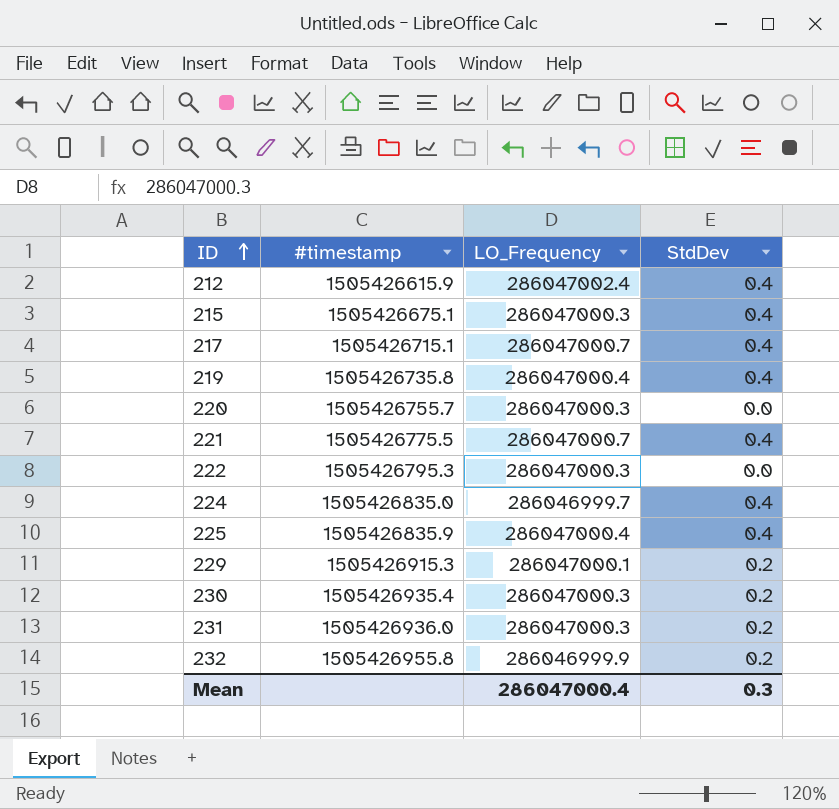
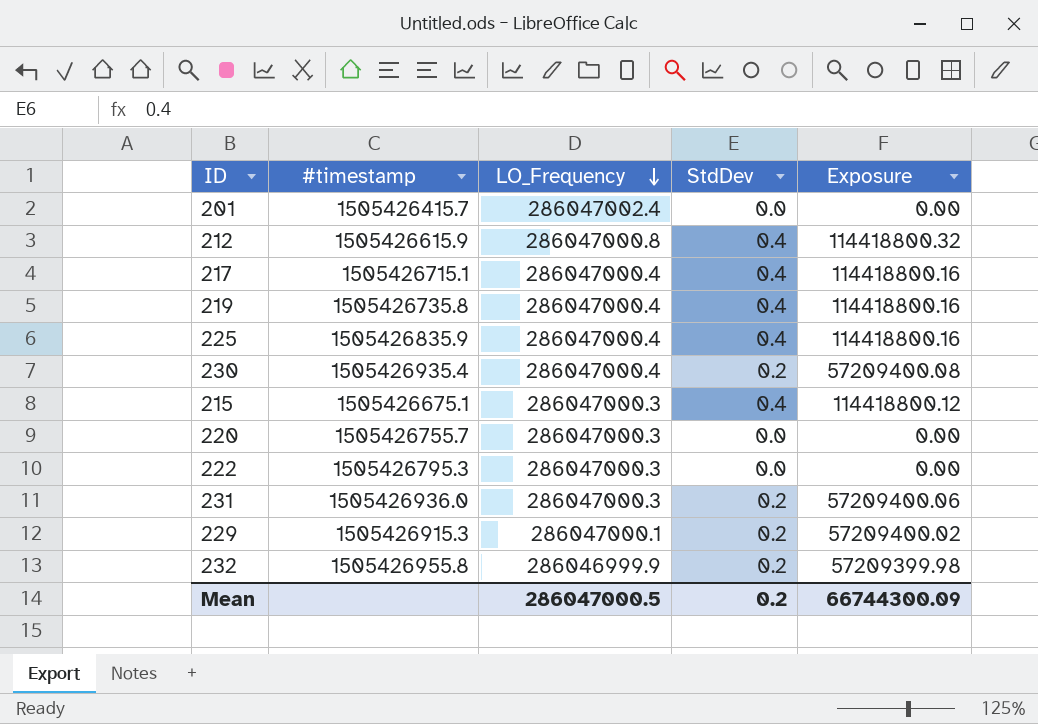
row order: ID ascending -> LO_Frequency descending
column Exposure | formula: none -> [LO_Frequency] * [StdDev]
row 221: 1505426775.5 | 286047000.7 | 0.4 -> none
row 224: 1505426835.0 | 286046999.7 | 0.4 -> none
row 201: none -> 1505426415.7 | 286047002.4 | 0.0 | 0.00
212 | LO_Frequency: 286047002.4 -> 286047000.8
217 | LO_Frequency: 286047000.7 -> 286047000.4
230 | LO_Frequency: 286047000.3 -> 286047000.4
Mean | LO_Frequency: 286047000.4 -> 286047000.5
Mean | StdDev: 0.3 -> 0.2

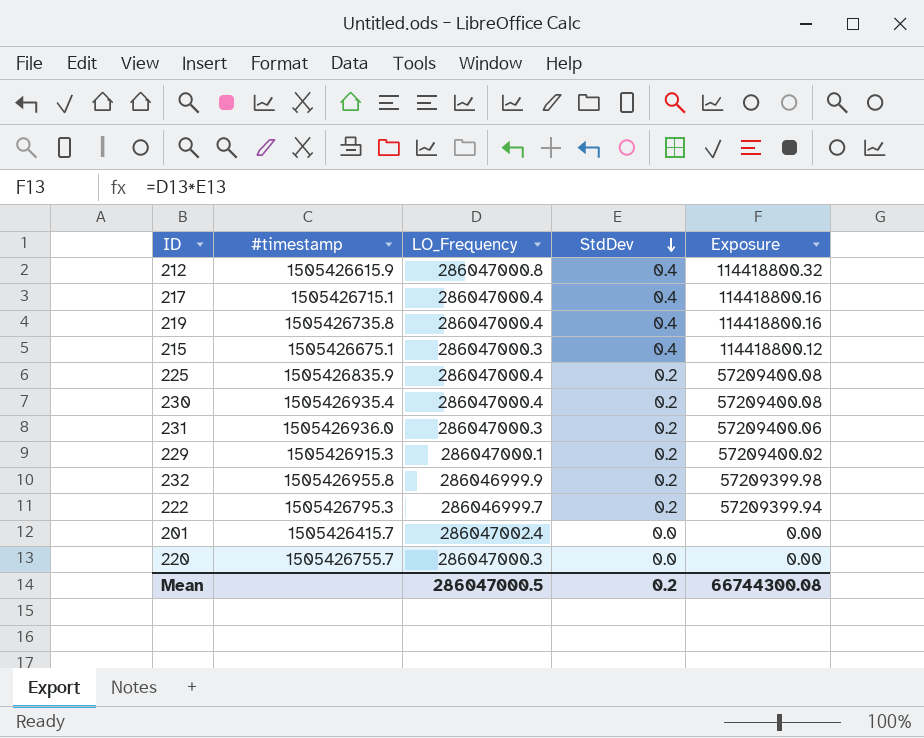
row order: LO_Frequency descending -> StdDev descending
225 | StdDev: 0.4 -> 0.2
225 | Exposure: 114418800.16 -> 57209400.08
222 | LO_Frequency: 286047000.3 -> 286046999.7
222 | StdDev: 0.0 -> 0.2
222 | Exposure: 0.00 -> 57209399.94
Mean | Exposure: 66744300.09 -> 66744300.08

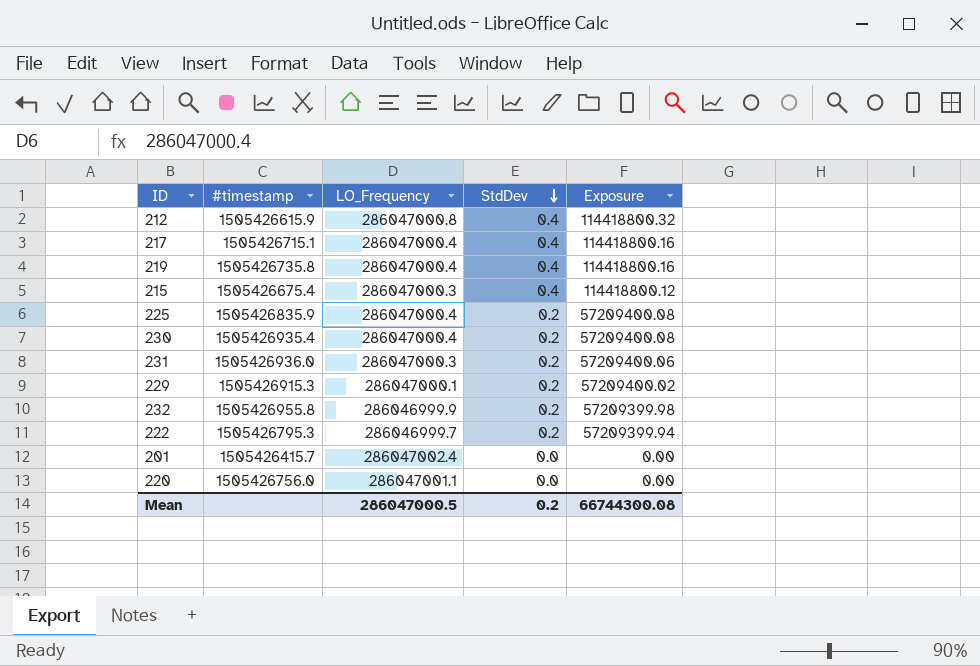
215 | #timestamp: 1505426675.1 -> 1505426675.4
220 | #timestamp: 1505426755.7 -> 1505426756.0
220 | LO_Frequency: 286047000.3 -> 286047001.1

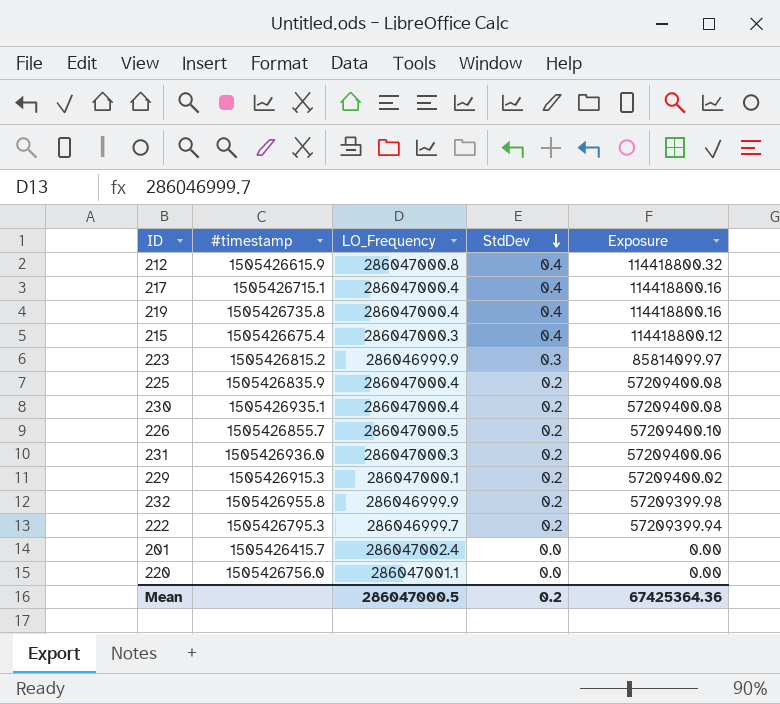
row 223: none -> 1505426815.2 | 286046999.9 | 0.3 | 85814099.97
230 | #timestamp: 1505426935.4 -> 1505426935.1
row 226: none -> 1505426855.7 | 286047000.5 | 0.2 | 57209400.10
Mean | Exposure: 66744300.08 -> 67425364.36

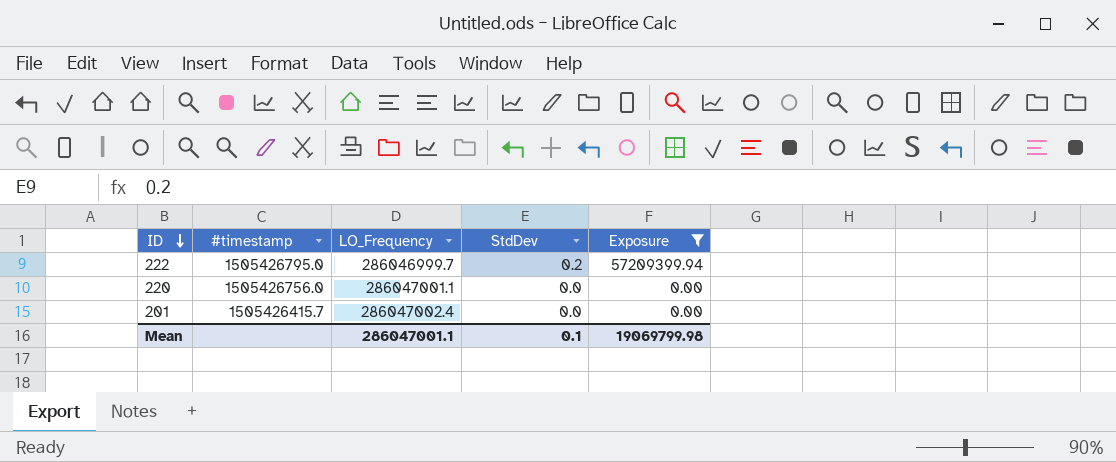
filter: none -> Exposure <= 57209399.94
row order: StdDev descending -> ID descending
222 | #timestamp: 1505426795.3 -> 1505426795.0
Mean | LO_Frequency: 286047000.5 -> 286047001.1
Mean | StdDev: 0.2 -> 0.1
Mean | Exposure: 67425364.36 -> 19069799.98

